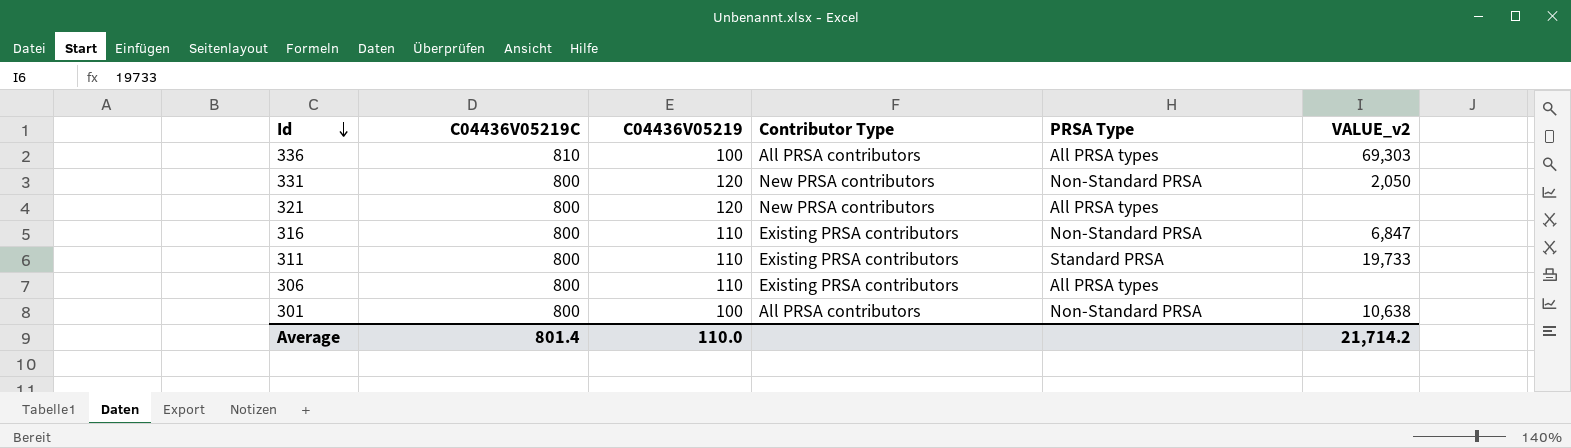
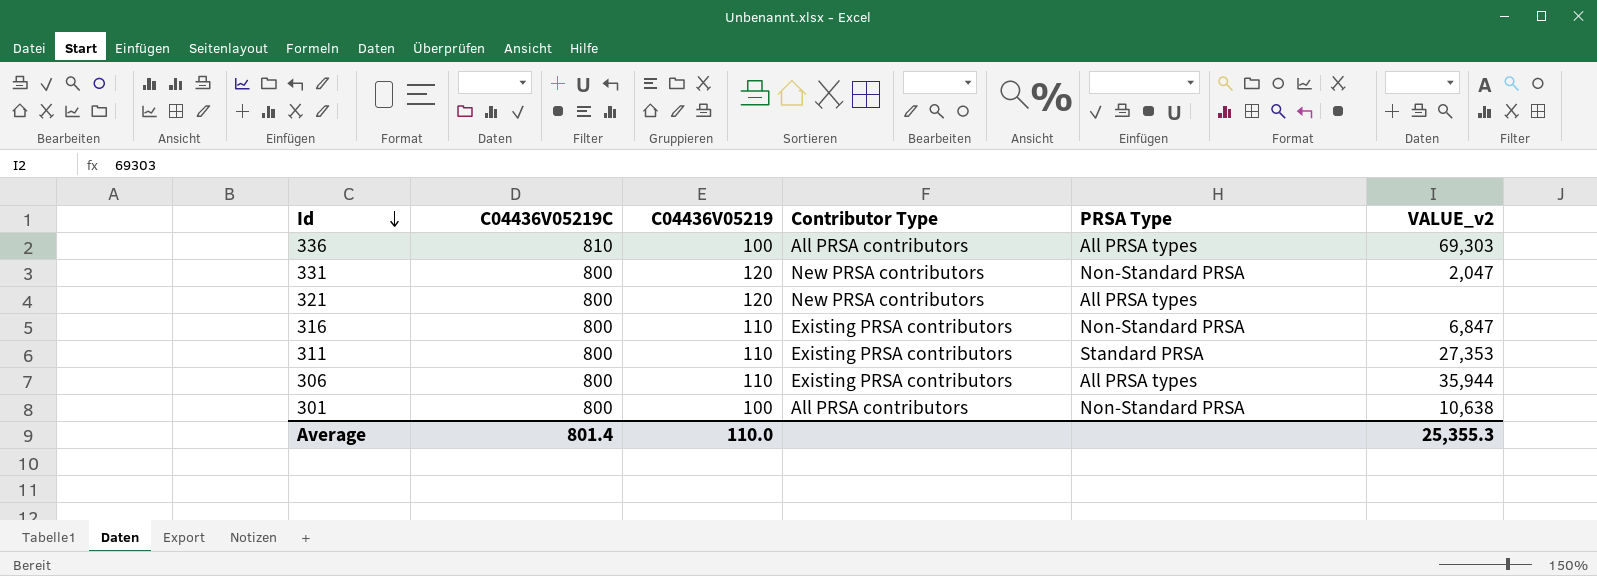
331 | VALUE_v2: 2,050 -> 2,047
311 | VALUE_v2: 19,733 -> 27,353
306 | VALUE_v2: none -> 35,944
Average | VALUE_v2: 21,714.2 -> 25,355.3

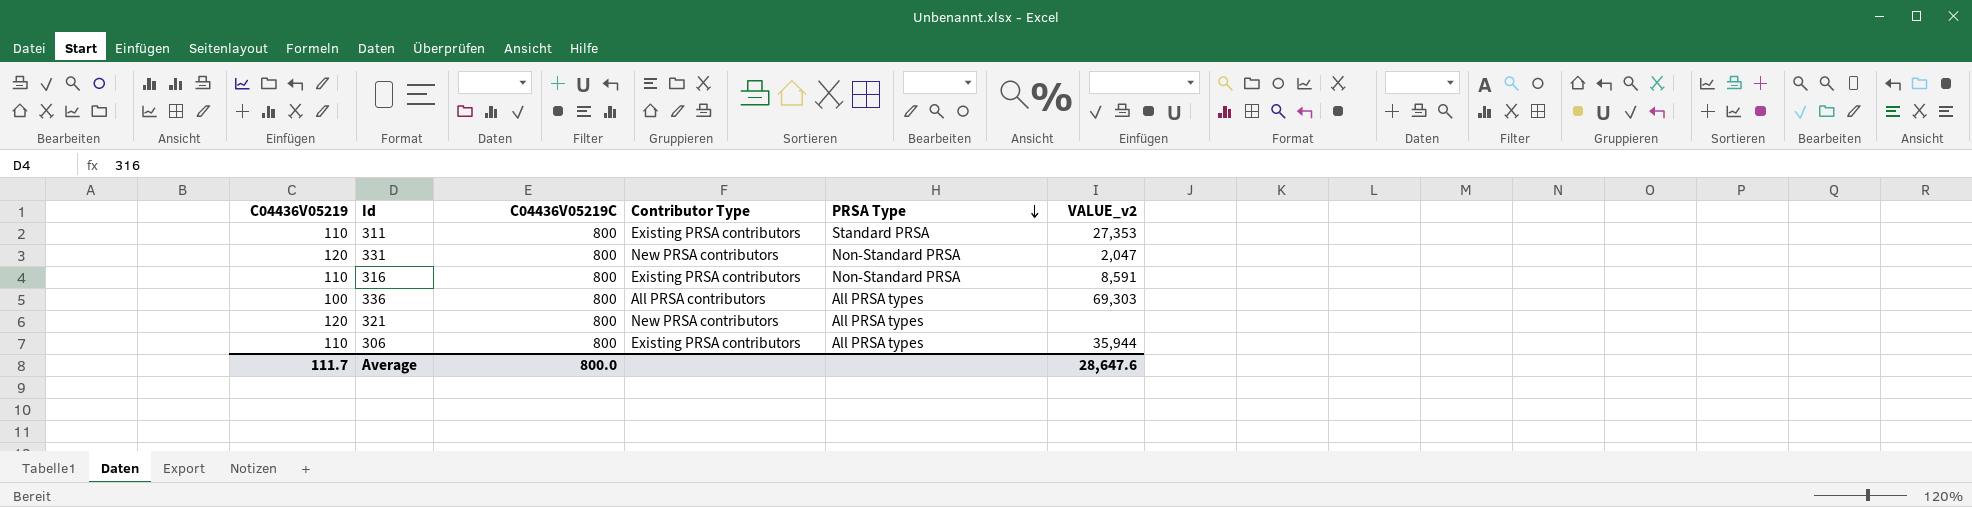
row order: Id descending -> PRSA Type descending
column C04436V05219 | position: 3 -> 1
row 301: 800 | 100 | All PRSA contributors | Non-Standard PRSA | 10,638 -> none
316 | VALUE_v2: 6,847 -> 8,591
336 | C04436V05219C: 810 -> 800
Average | C04436V05219: 110.0 -> 111.7
Average | C04436V05219C: 801.4 -> 800.0
Average | VALUE_v2: 25,355.3 -> 28,647.6

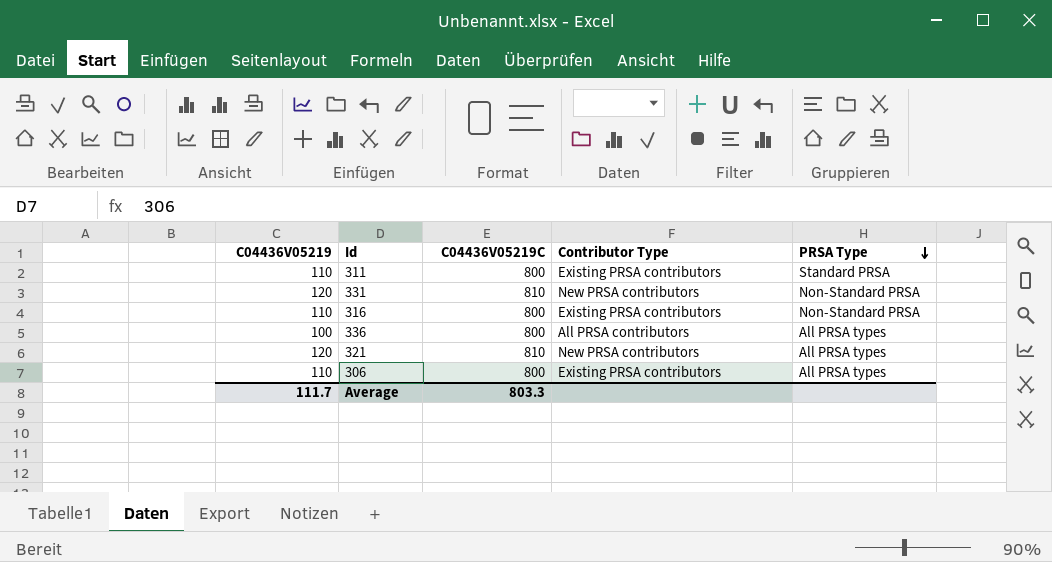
column VALUE_v2 | position: 6 -> none
331 | C04436V05219C: 800 -> 810
321 | C04436V05219C: 800 -> 810
Average | C04436V05219C: 800.0 -> 803.3

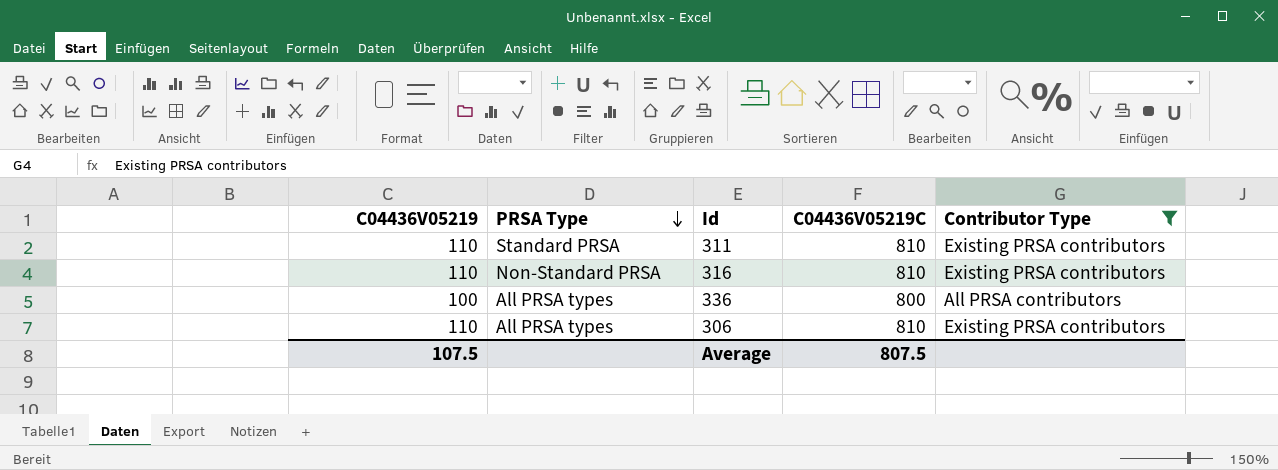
filter: none -> Contributor Type != New PRSA contributors
column PRSA Type | position: 5 -> 2
311 | C04436V05219C: 800 -> 810
316 | C04436V05219C: 800 -> 810
306 | C04436V05219C: 800 -> 810
Average | C04436V05219: 111.7 -> 107.5
Average | C04436V05219C: 803.3 -> 807.5

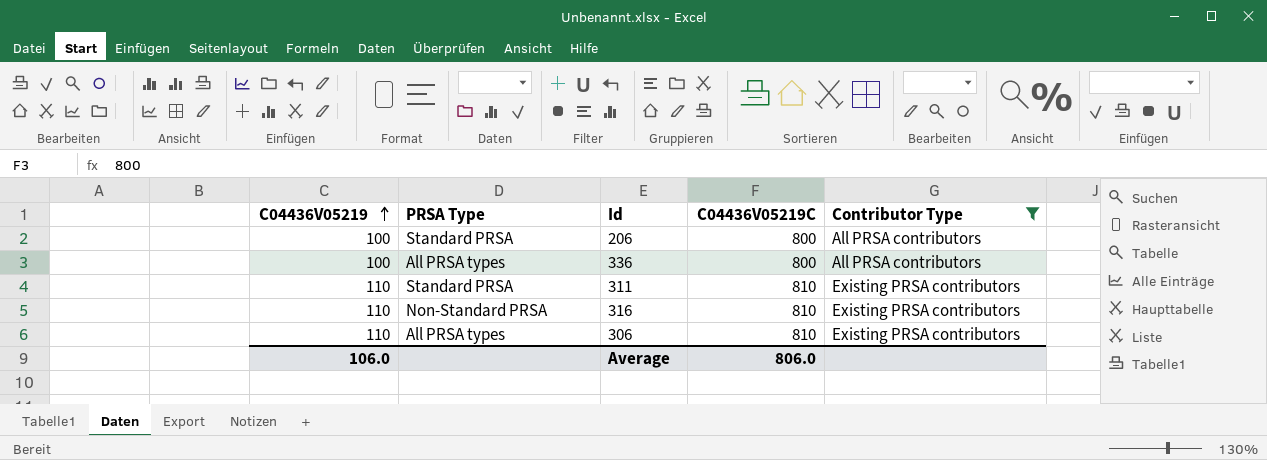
row order: PRSA Type descending -> C04436V05219 ascending
row 206: none -> 100 | Standard PRSA | 800 | All PRSA contributors
Average | C04436V05219: 107.5 -> 106.0
Average | C04436V05219C: 807.5 -> 806.0

